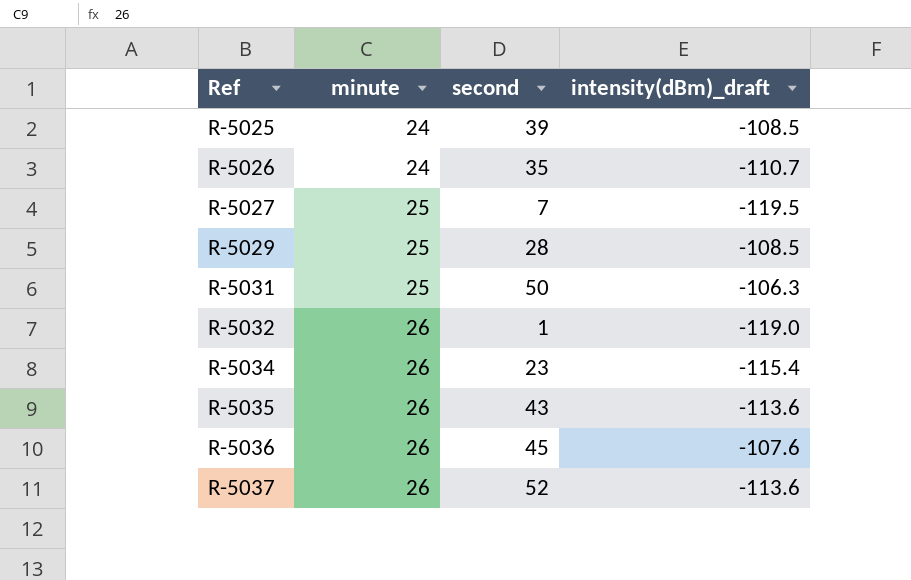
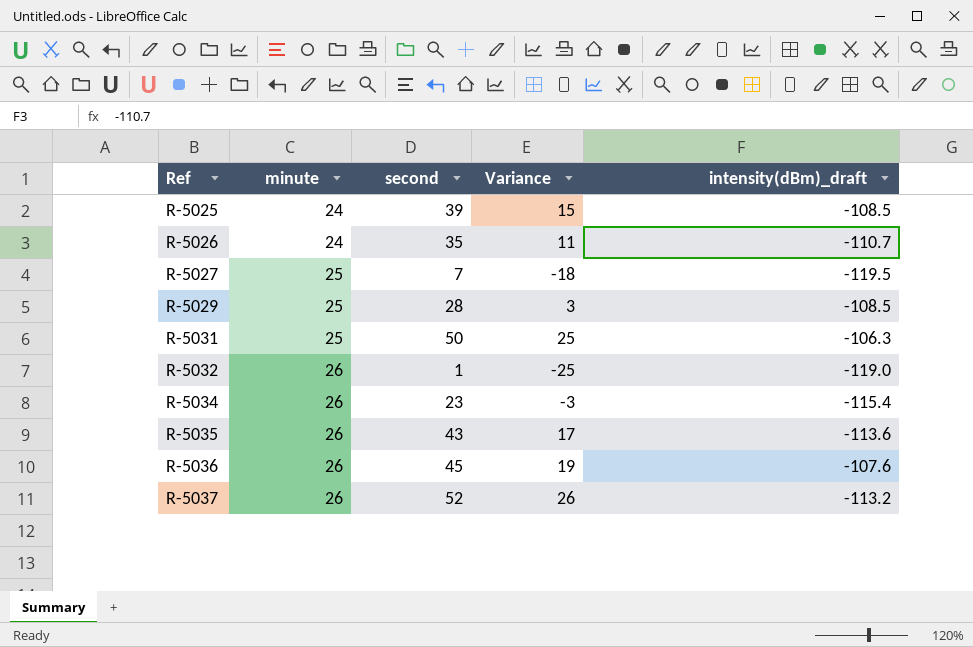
column Variance | formula: none -> [second] - [minute]
R-5037 | intensity(dBm)_draft: -113.6 -> -113.2

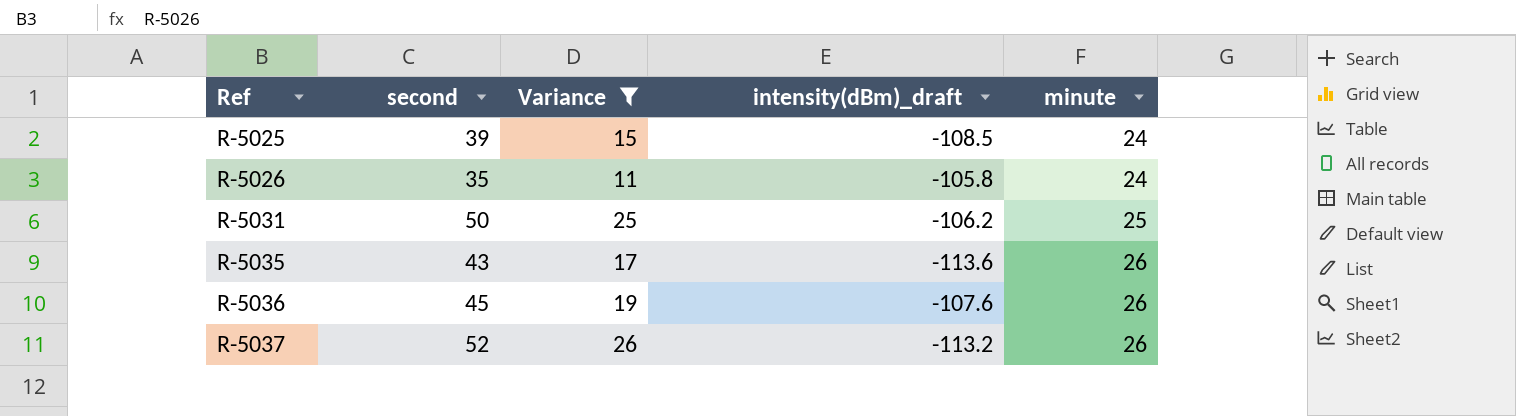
filter: none -> Variance >= 11
column minute | position: 2 -> 5
R-5026 | intensity(dBm)_draft: -110.7 -> -105.8
R-5031 | intensity(dBm)_draft: -106.3 -> -106.2

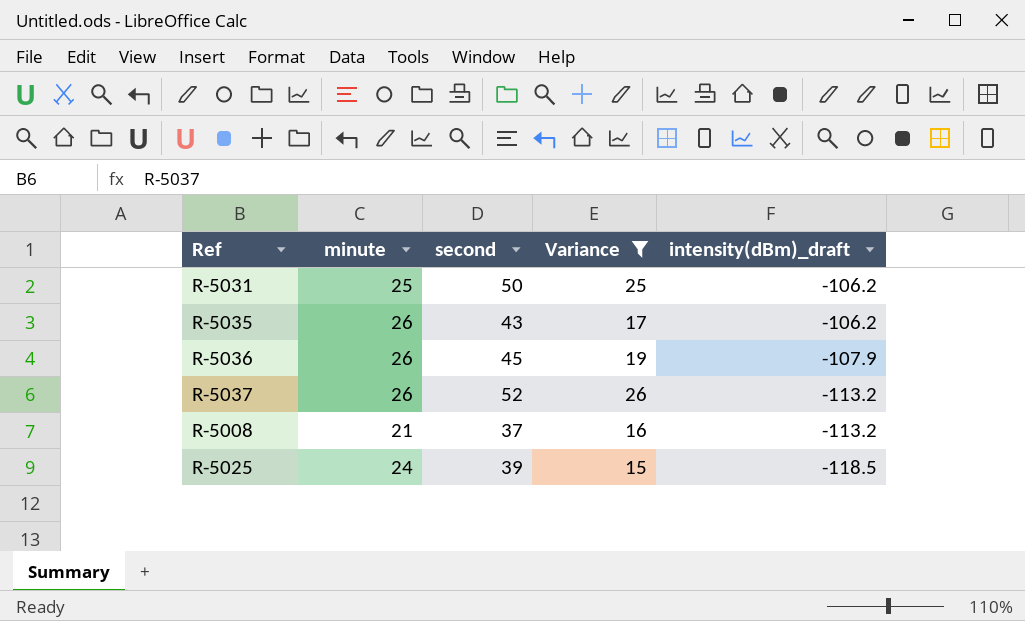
row order: Ref ascending -> intensity(dBm)_draft descending
column minute | position: 5 -> 2
row R-5026: 35 | 11 | -105.8 | 24 -> none
R-5035 | intensity(dBm)_draft: -113.6 -> -106.2
R-5036 | intensity(dBm)_draft: -107.6 -> -107.9
row R-5008: none -> 21 | 37 | 16 | -113.2
R-5025 | intensity(dBm)_draft: -108.5 -> -118.5

